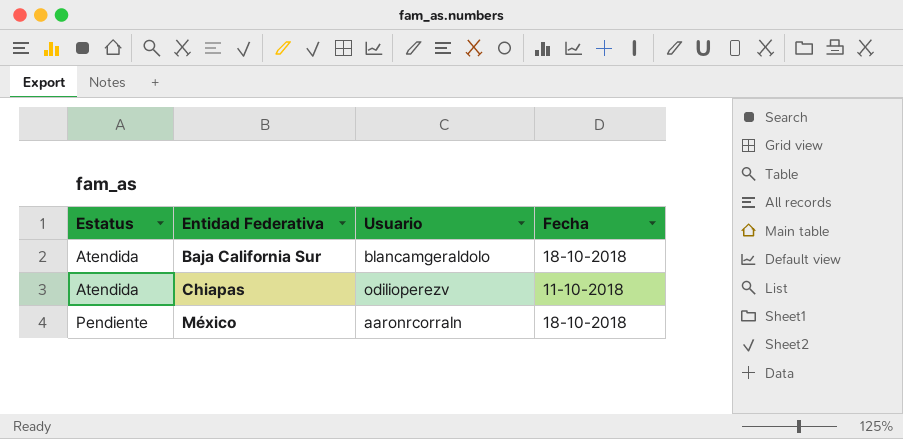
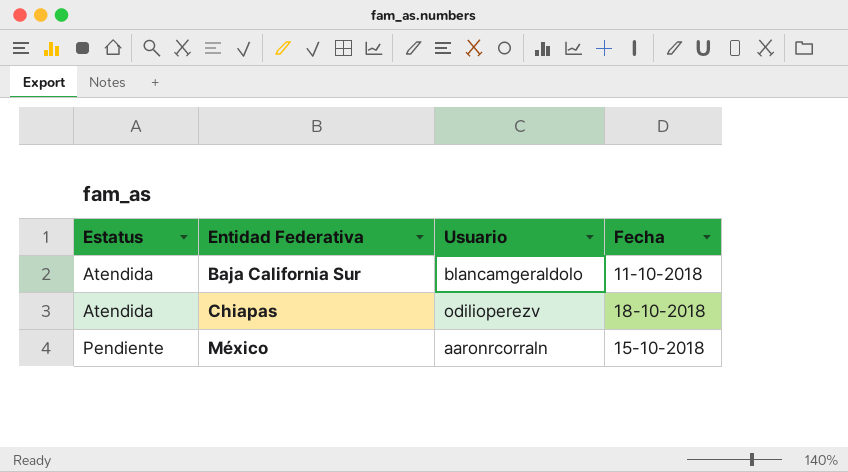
Baja California Sur | Fecha: 18-10-2018 -> 11-10-2018
Chiapas | Fecha: 11-10-2018 -> 18-10-2018
México | Fecha: 18-10-2018 -> 15-10-2018

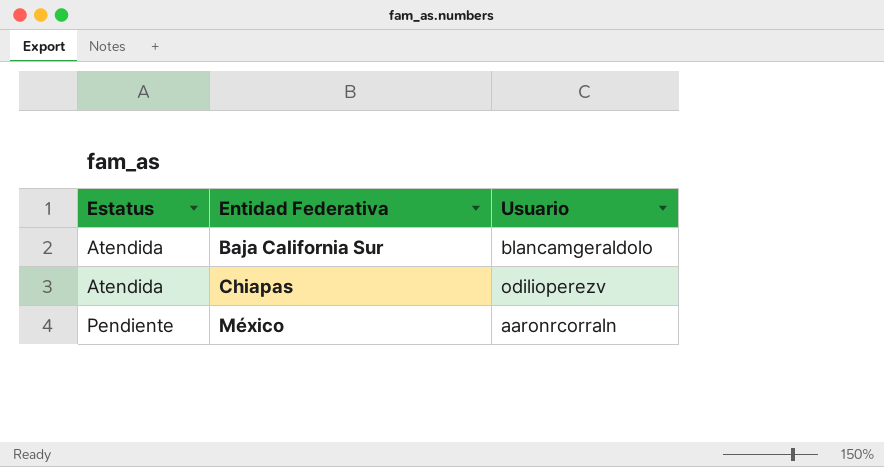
column Fecha | position: 4 -> none

